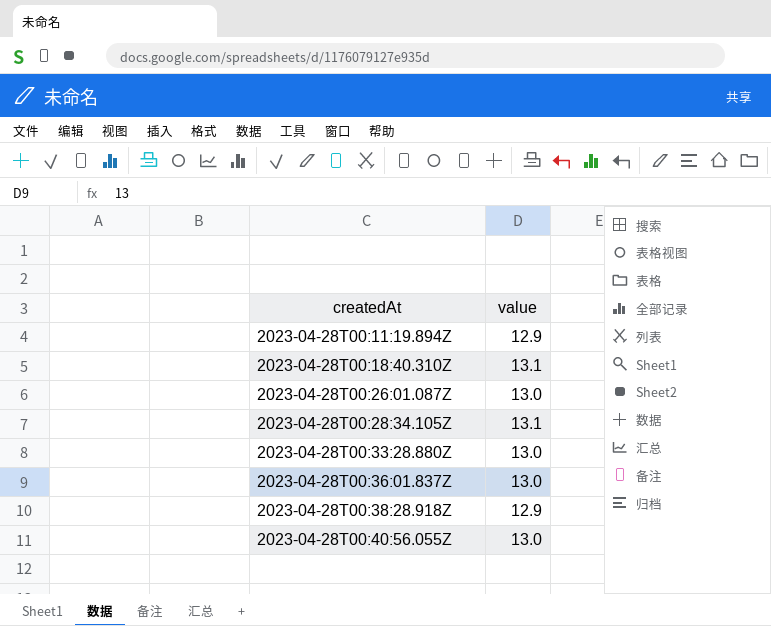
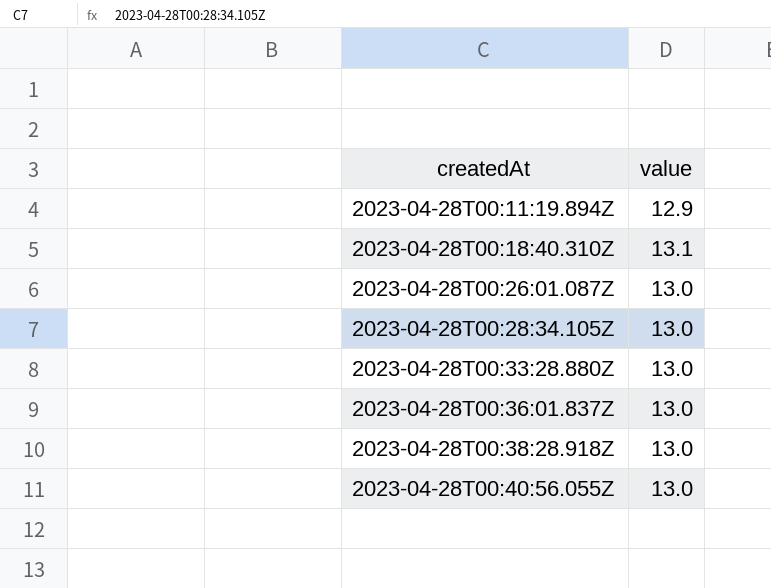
2023-04-28T00:28:34.105Z | value: 13.1 -> 13.0
2023-04-28T00:38:28.918Z | value: 12.9 -> 13.0

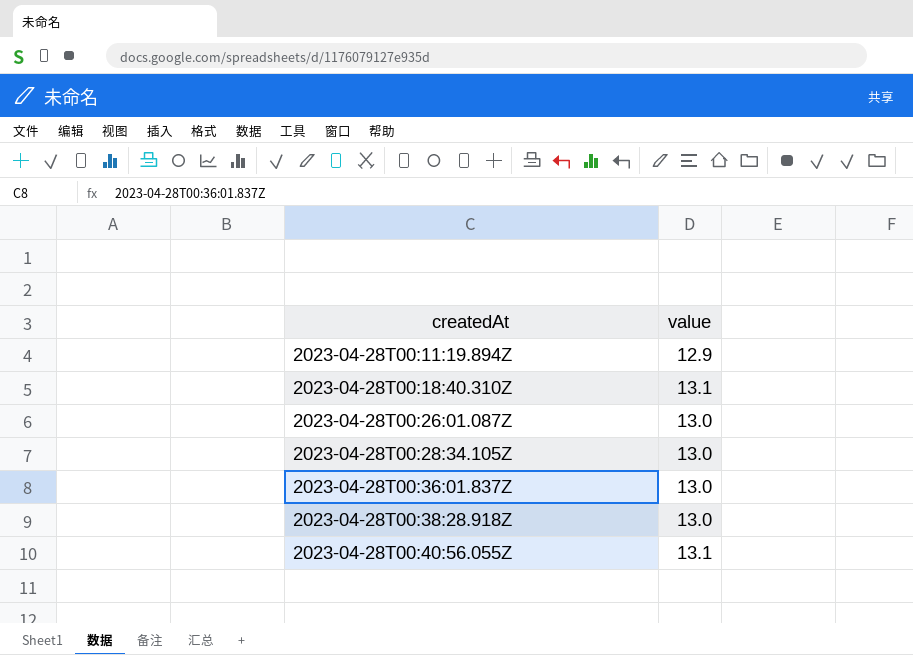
row 2023-04-28T00:33:28.880Z: 13.0 -> none
2023-04-28T00:40:56.055Z | value: 13.0 -> 13.1

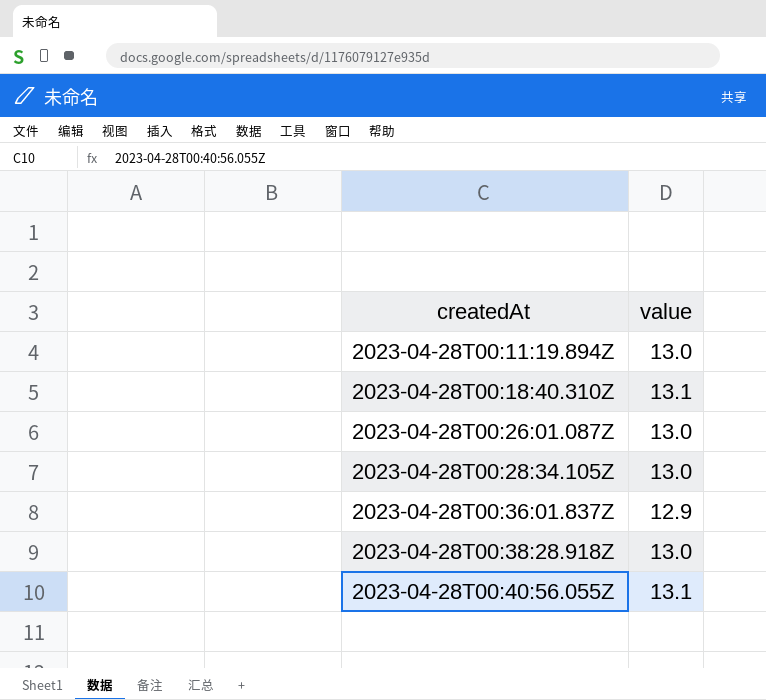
2023-04-28T00:11:19.894Z | value: 12.9 -> 13.0
2023-04-28T00:36:01.837Z | value: 13.0 -> 12.9

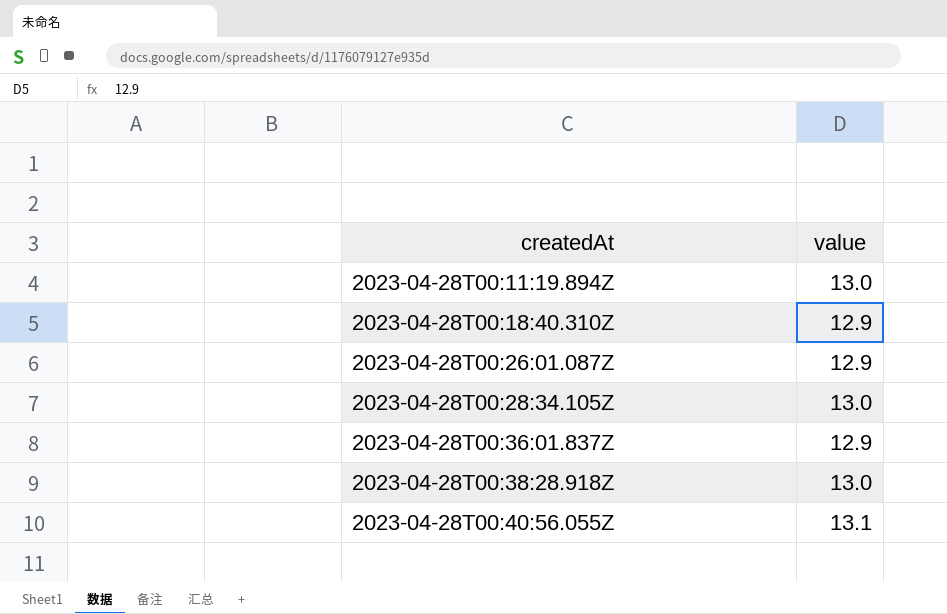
2023-04-28T00:18:40.310Z | value: 13.1 -> 12.9
2023-04-28T00:26:01.087Z | value: 13.0 -> 12.9

